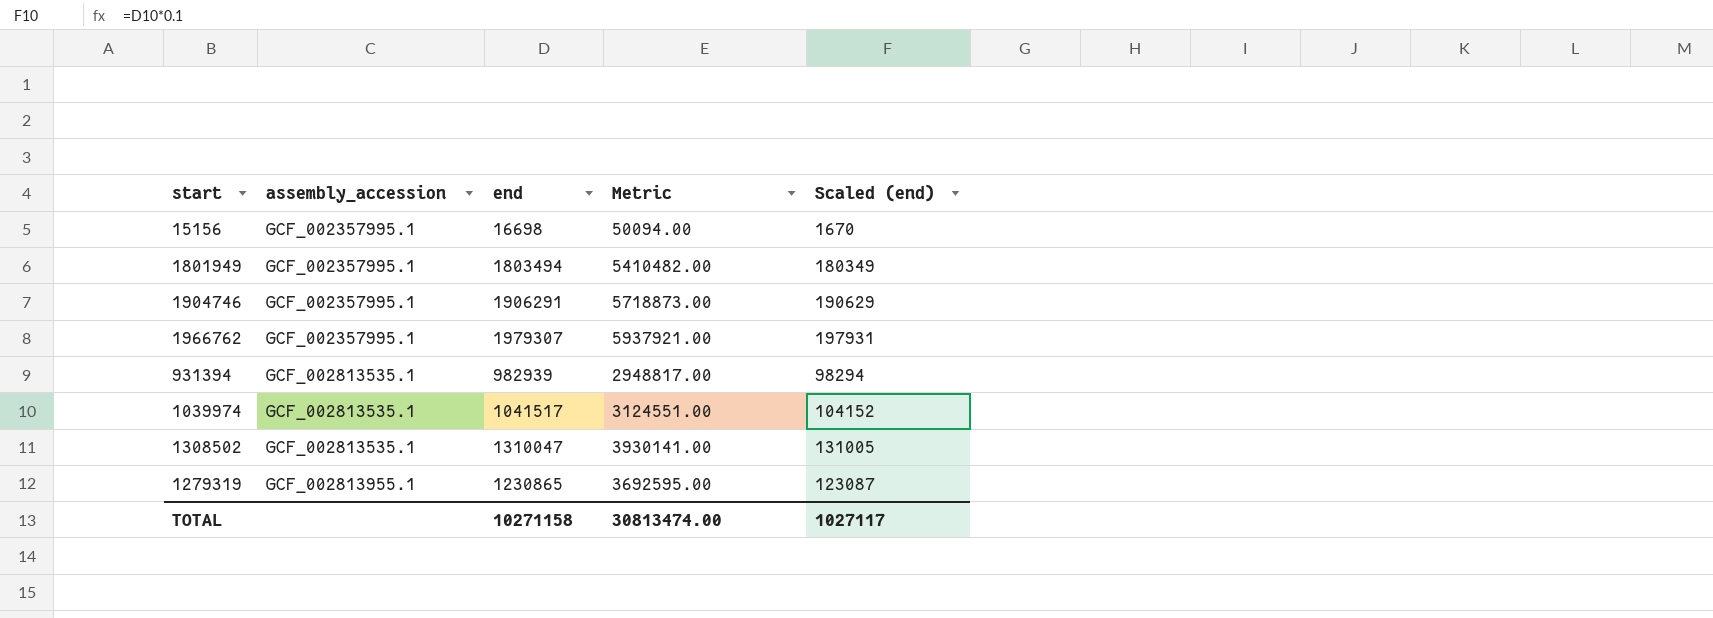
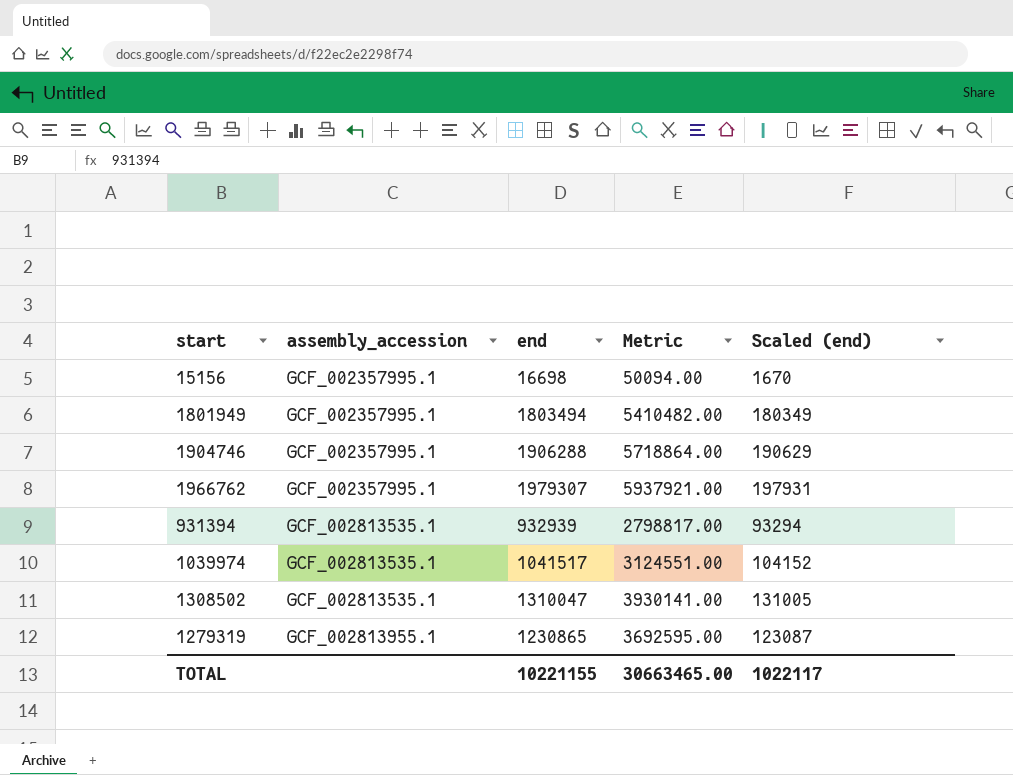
1904746 | end: 1906291 -> 1906288
1904746 | Metric: 5718873.00 -> 5718864.00
931394 | end: 982939 -> 932939
931394 | Metric: 2948817.00 -> 2798817.00
931394 | Scaled (end): 98294 -> 93294
TOTAL | end: 10271158 -> 10221155
TOTAL | Metric: 30813474.00 -> 30663465.00
TOTAL | Scaled (end): 1027117 -> 1022117

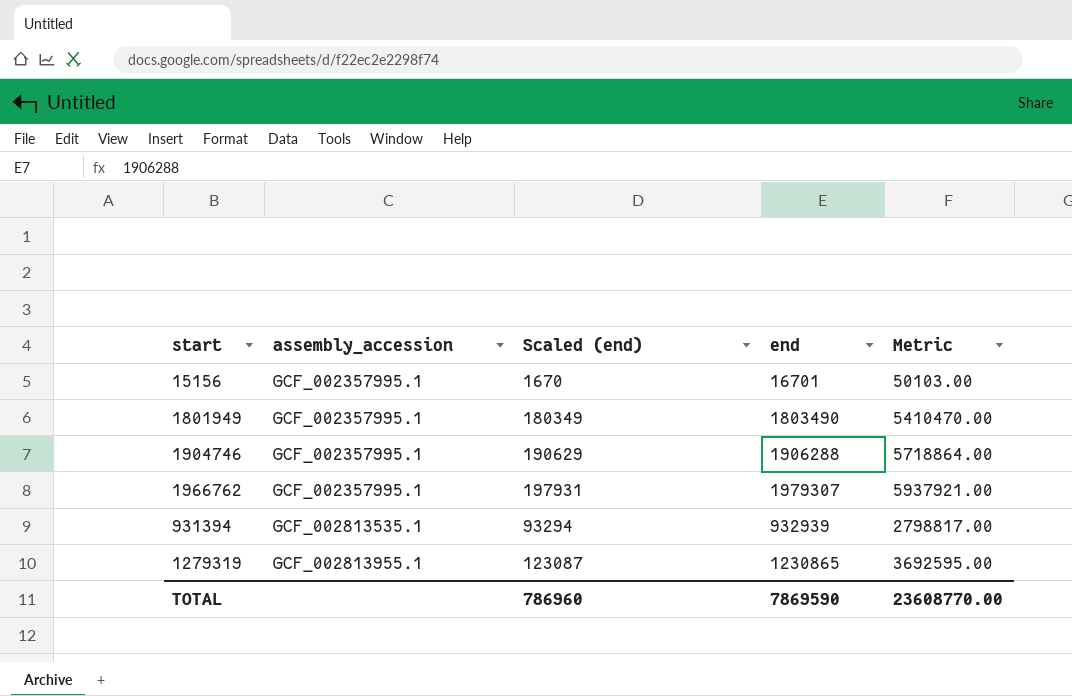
column Scaled (end) | position: 5 -> 3
row 1039974: GCF_002813535.1 | 1041517 | 3124551.00 | 104152 -> none
row 1308502: GCF_002813535.1 | 1310047 | 3930141.00 | 131005 -> none
15156 | end: 16698 -> 16701
15156 | Metric: 50094.00 -> 50103.00
1801949 | end: 1803494 -> 1803490
1801949 | Metric: 5410482.00 -> 5410470.00
TOTAL | Scaled (end): 1022117 -> 786960
TOTAL | end: 10221155 -> 7869590
TOTAL | Metric: 30663465.00 -> 23608770.00

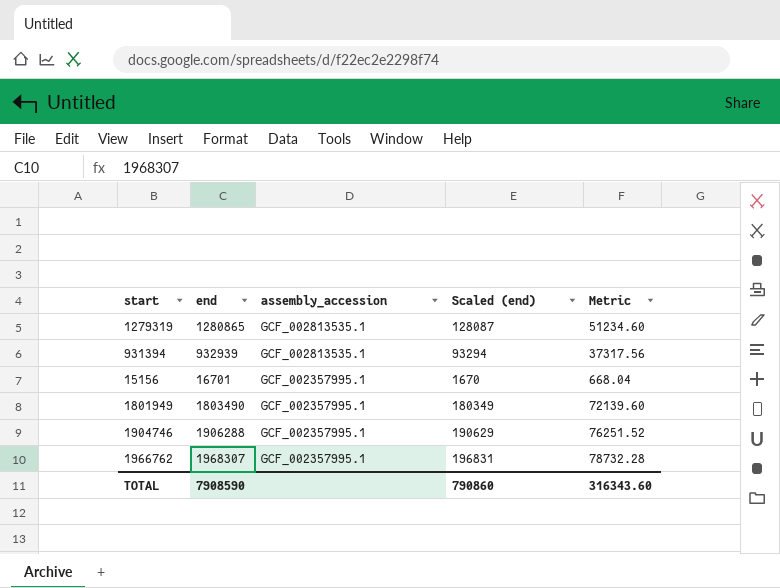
row order: assembly_accession ascending -> assembly_accession descending
column end | position: 4 -> 2
column Metric | formula: [end] * 3 -> [end] * 0.04
1279319 | end: 1230865 -> 1280865
1279319 | assembly_accession: GCF_002813955.1 -> GCF_002813535.1
1279319 | Scaled (end): 123087 -> 128087
1966762 | end: 1979307 -> 1968307
1966762 | Scaled (end): 197931 -> 196831
TOTAL | end: 7869590 -> 7908590
TOTAL | Scaled (end): 786960 -> 790860
TOTAL | Metric: 23608770.00 -> 316343.60

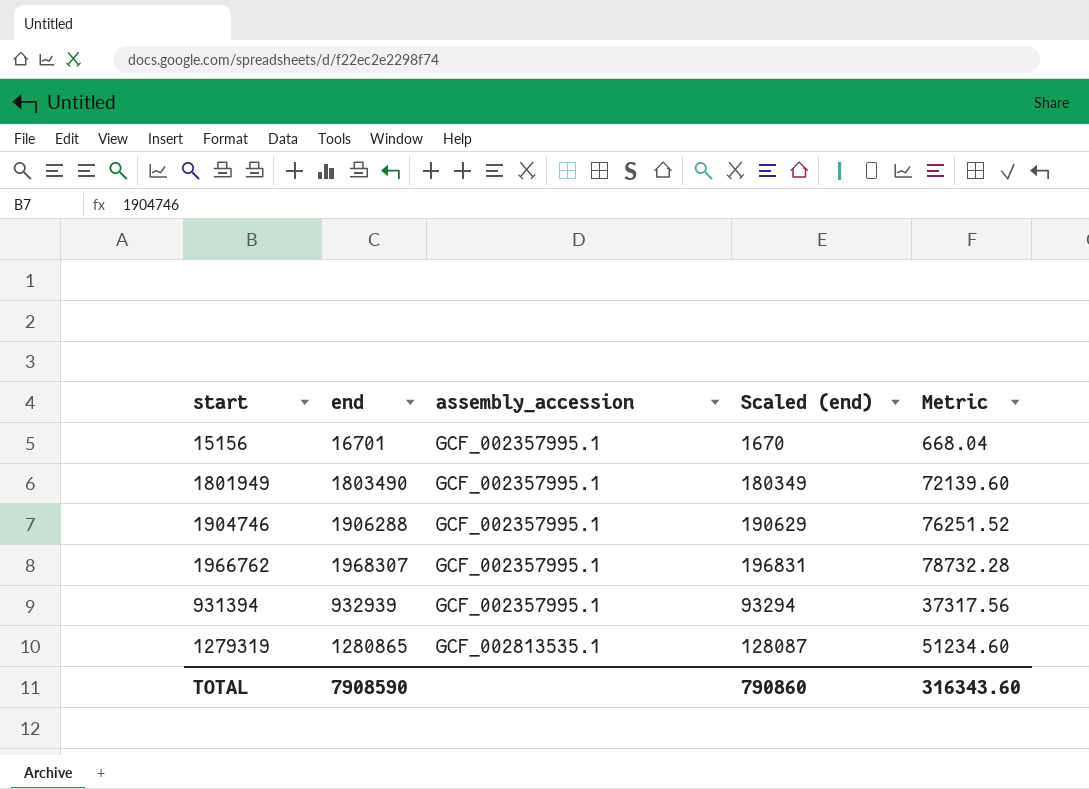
row order: assembly_accession descending -> assembly_accession ascending
931394 | assembly_accession: GCF_002813535.1 -> GCF_002357995.1

